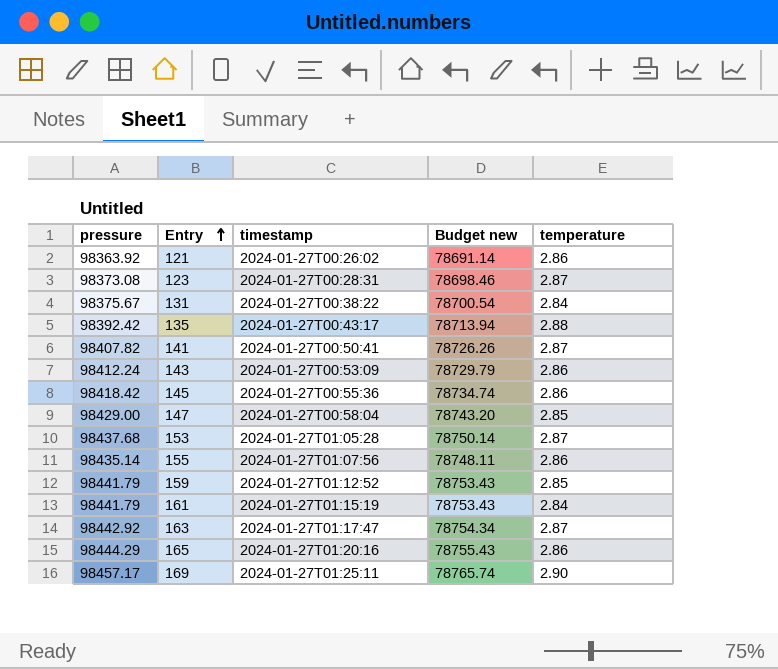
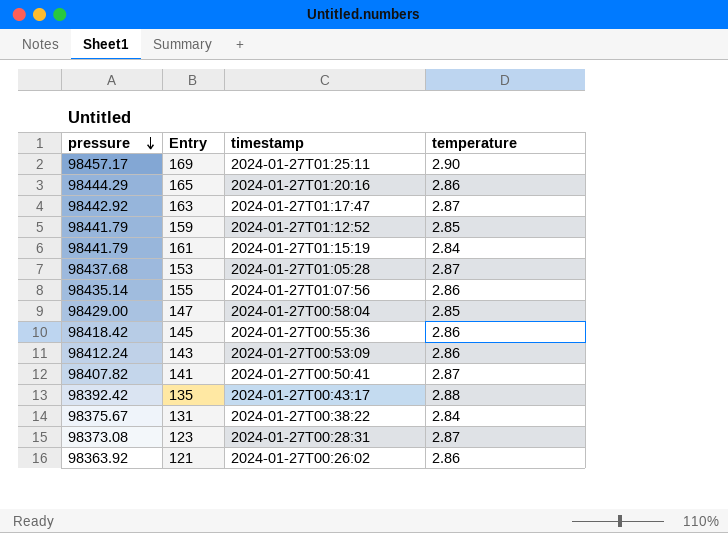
row order: Entry ascending -> pressure descending
column Budget new | formula: [pressure] * 0.8 -> none

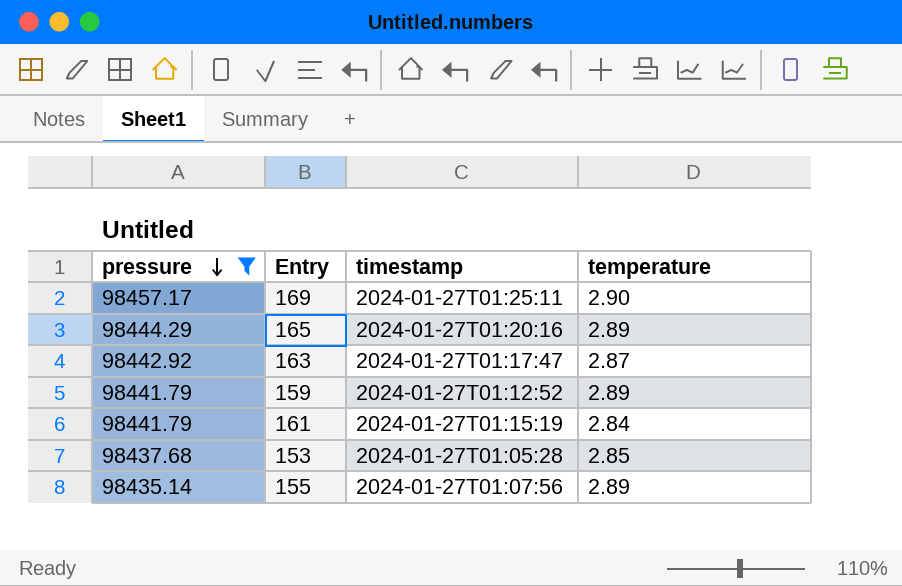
filter: none -> pressure >= 98435.14
165 | temperature: 2.86 -> 2.89
159 | temperature: 2.85 -> 2.89
153 | temperature: 2.87 -> 2.85
155 | temperature: 2.86 -> 2.89

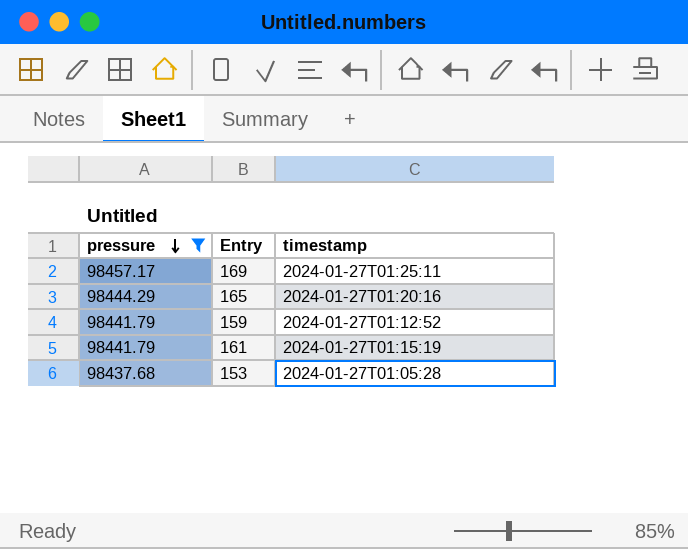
column temperature | position: 4 -> none
row 163: 98442.92 | 2024-01-27T01:17:47 | 2.87 -> none
row 155: 98435.14 | 2024-01-27T01:07:56 | 2.89 -> none

